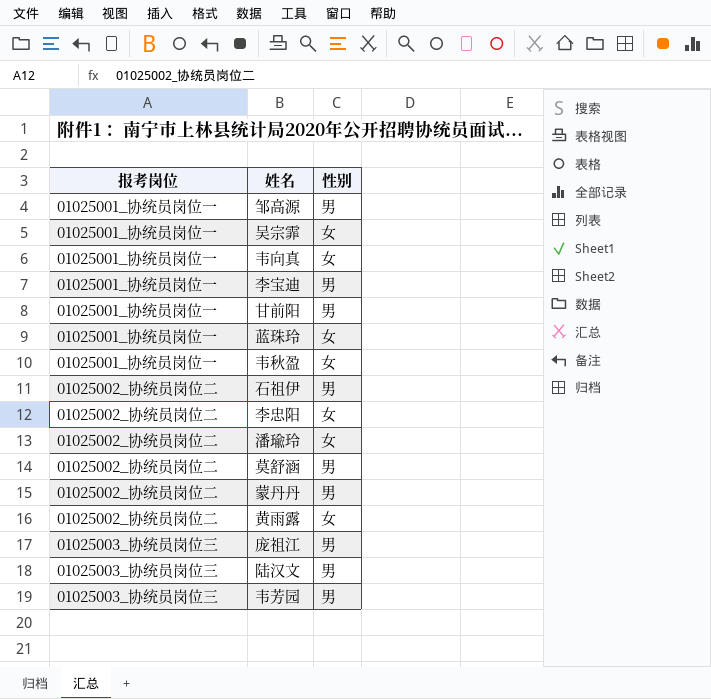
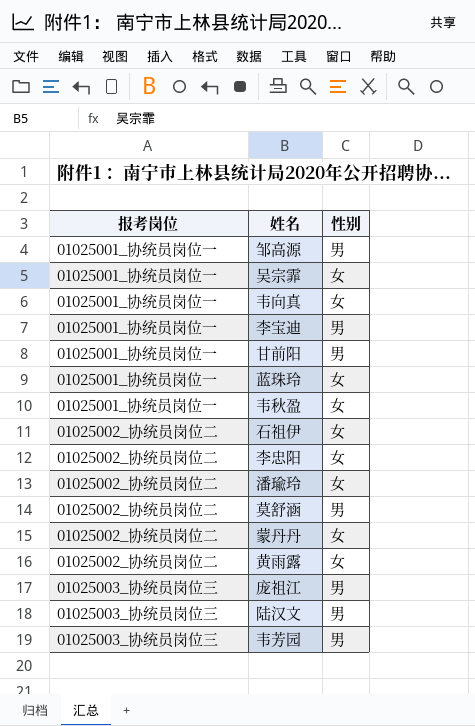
石祖伊 | 性别: 男 -> 女
蒙丹丹 | 性别: 男 -> 女

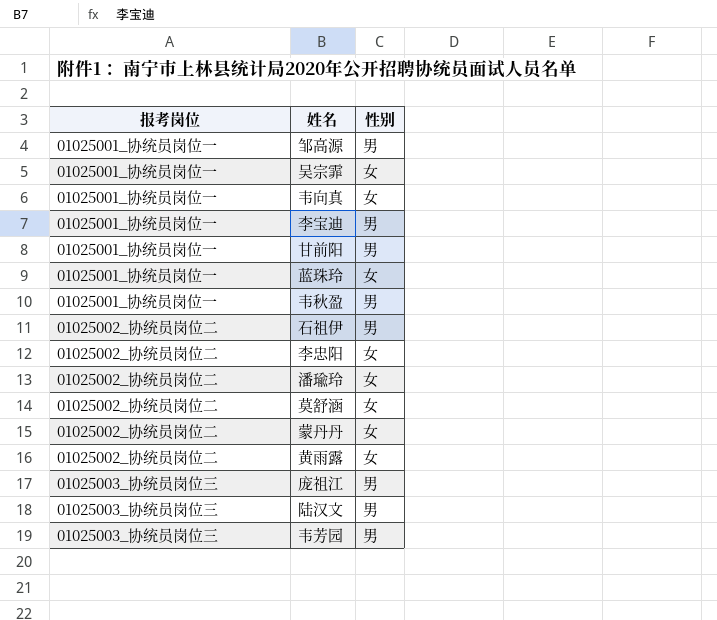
韦秋盈 | 性别: 女 -> 男
石祖伊 | 性别: 女 -> 男
莫舒涵 | 性别: 男 -> 女

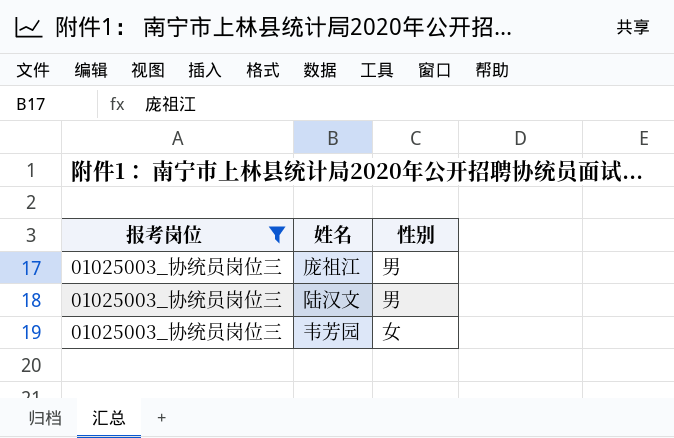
filter: none -> 报考岗位 = 01025003_协统员岗位三
韦芳园 | 性别: 男 -> 女

